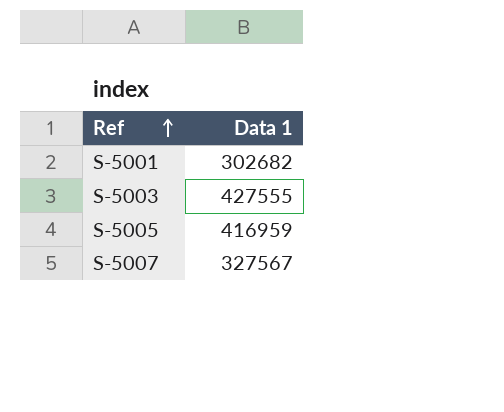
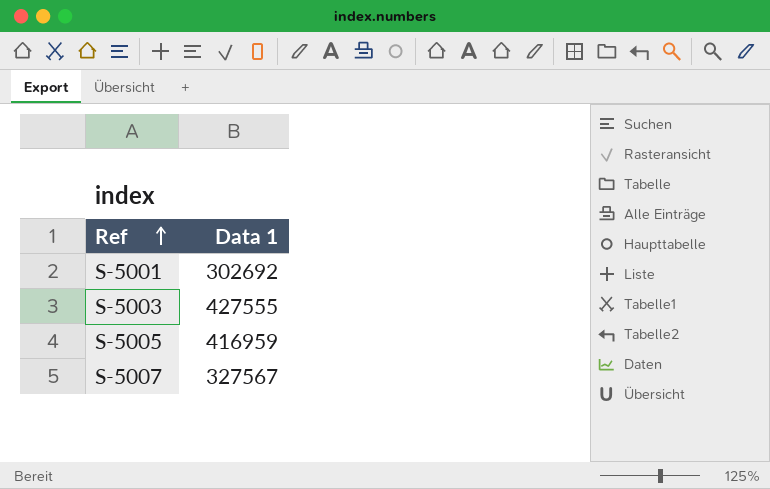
S-5001 | Data 1: 302682 -> 302692

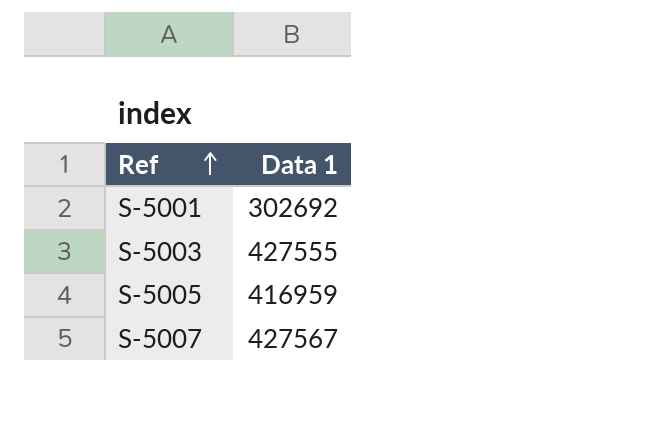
S-5007 | Data 1: 327567 -> 427567

